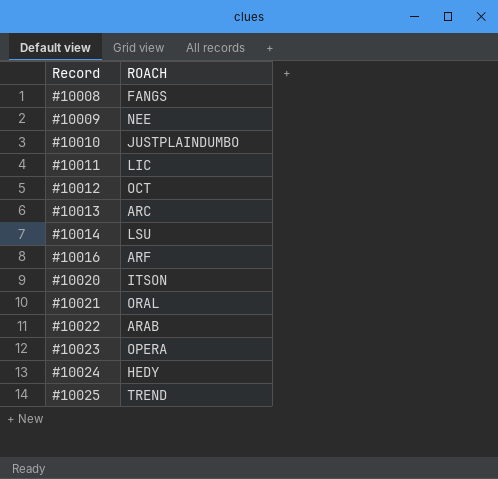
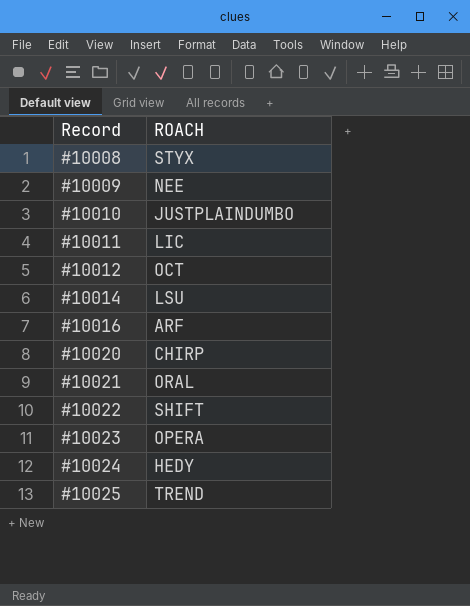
row #10013: ARC -> none
#10008 | ROACH: FANGS -> STYX
#10020 | ROACH: ITSON -> CHIRP
#10022 | ROACH: ARAB -> SHIFT

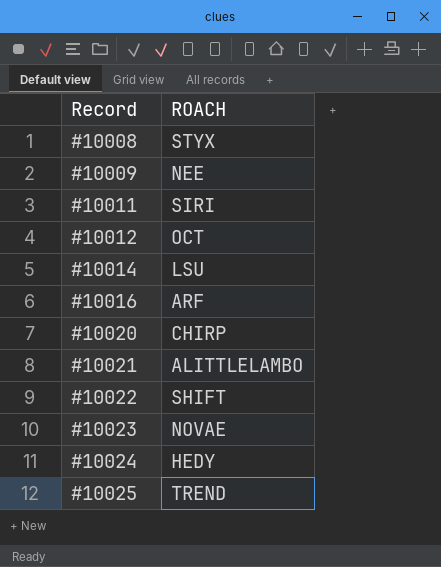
row #10010: JUSTPLAINDUMBO -> none
#10011 | ROACH: LIC -> SIRI
#10021 | ROACH: ORAL -> ALITTLELAMBO
#10023 | ROACH: OPERA -> NOVAE

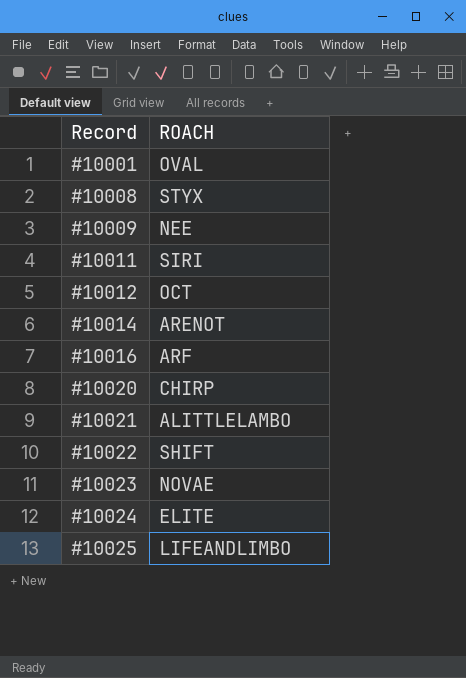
row #10001: none -> OVAL
#10014 | ROACH: LSU -> ARENOT
#10024 | ROACH: HEDY -> ELITE
#10025 | ROACH: TREND -> LIFEANDLIMBO

